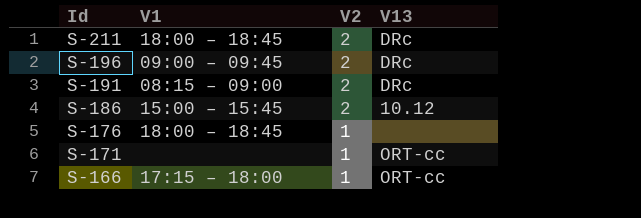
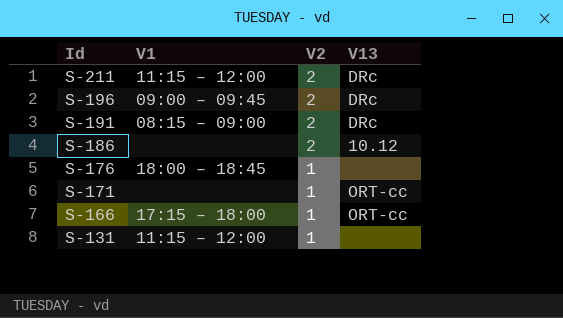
S-211 | V1: 18:00 – 18:45 -> 11:15 – 12:00
S-186 | V1: 15:00 – 15:45 -> none
row S-131: none -> 11:15 – 12:00 | 1 | none

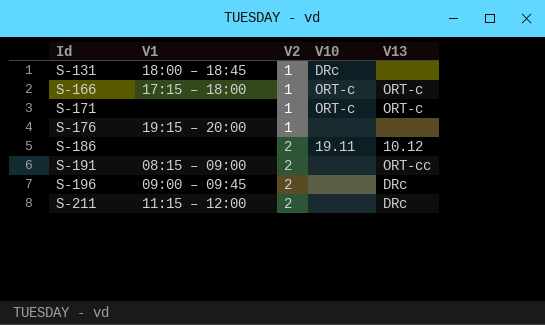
row order: Id descending -> Id ascending
column V10 | position: none -> 4
S-131 | V1: 11:15 – 12:00 -> 18:00 – 18:45
S-166 | V13: ORT-cc -> ORT-c
S-171 | V13: ORT-cc -> ORT-c
S-176 | V1: 18:00 – 18:45 -> 19:15 – 20:00
S-191 | V13: DRc -> ORT-cc

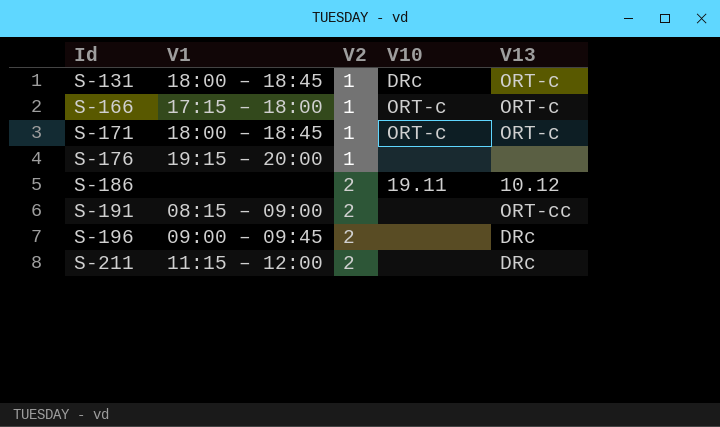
S-131 | V13: none -> ORT-c
S-171 | V1: none -> 18:00 – 18:45

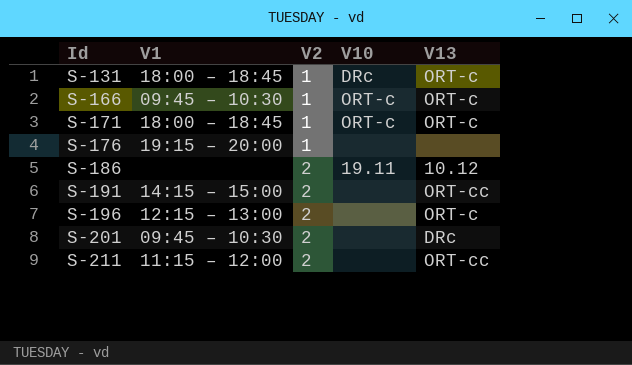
S-166 | V1: 17:15 – 18:00 -> 09:45 – 10:30
S-191 | V1: 08:15 – 09:00 -> 14:15 – 15:00
S-196 | V1: 09:00 – 09:45 -> 12:15 – 13:00
S-196 | V13: DRc -> ORT-c
row S-201: none -> 09:45 – 10:30 | 2 | none | DRc
S-211 | V13: DRc -> ORT-cc

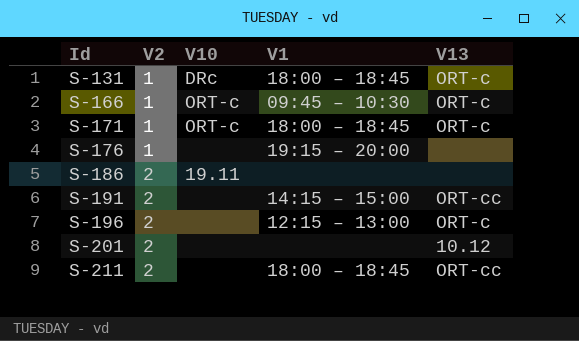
column V1 | position: 2 -> 4
S-186 | V13: 10.12 -> none
S-201 | V1: 09:45 – 10:30 -> none
S-201 | V13: DRc -> 10.12
S-211 | V1: 11:15 – 12:00 -> 18:00 – 18:45

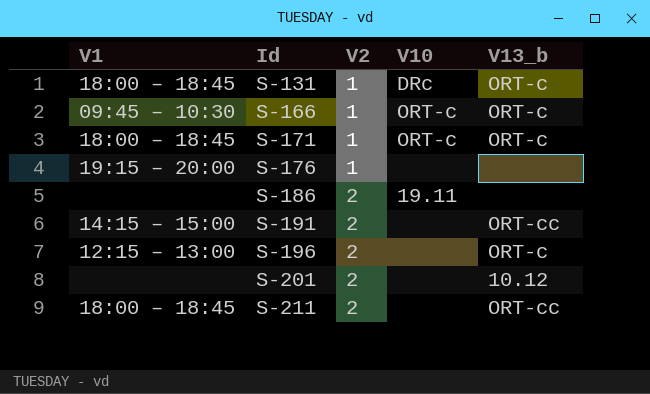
column V1 | position: 4 -> 1
column name: V13 -> V13_b

